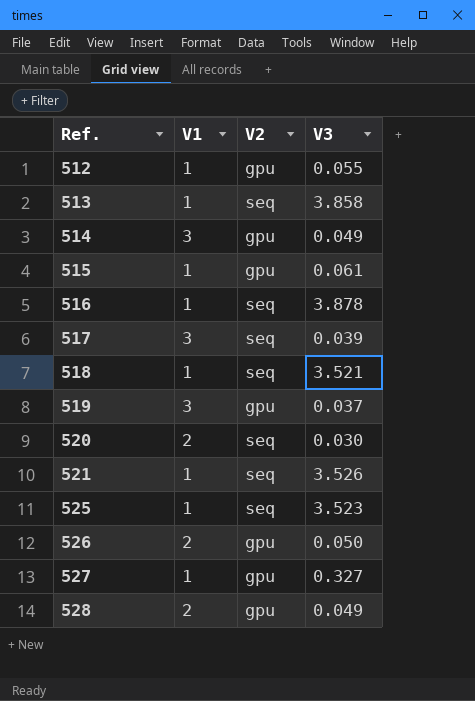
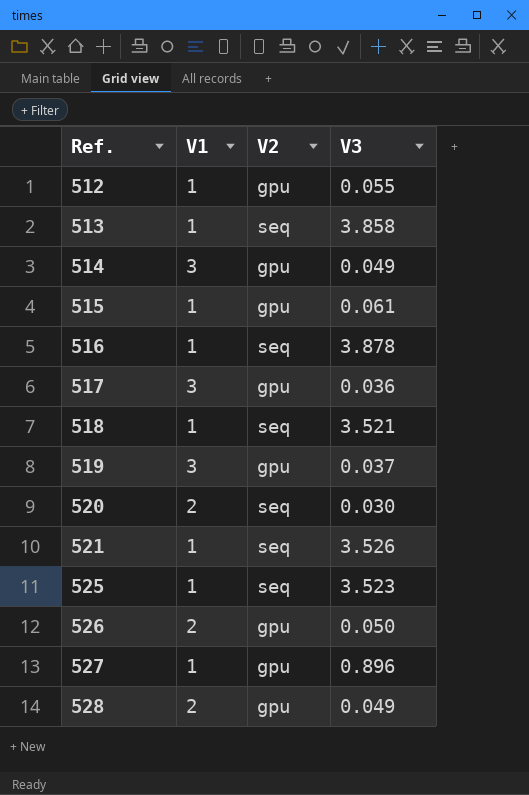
517 | V2: seq -> gpu
517 | V3: 0.039 -> 0.036
527 | V3: 0.327 -> 0.896

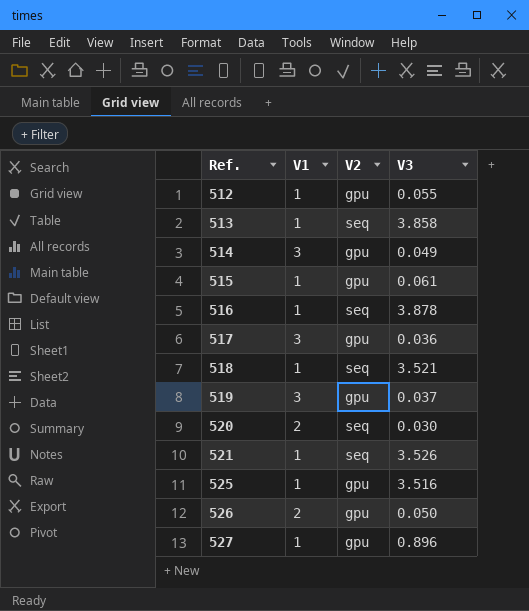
row 528: 2 | gpu | 0.049 -> none
525 | V2: seq -> gpu
525 | V3: 3.523 -> 3.516

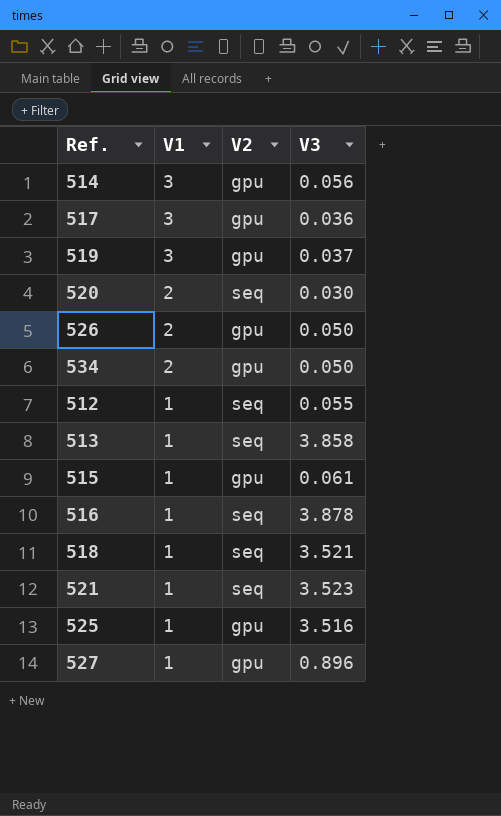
row order: Ref. ascending -> V1 descending
514 | V3: 0.049 -> 0.056
row 534: none -> 2 | gpu | 0.050
512 | V2: gpu -> seq
521 | V3: 3.526 -> 3.523

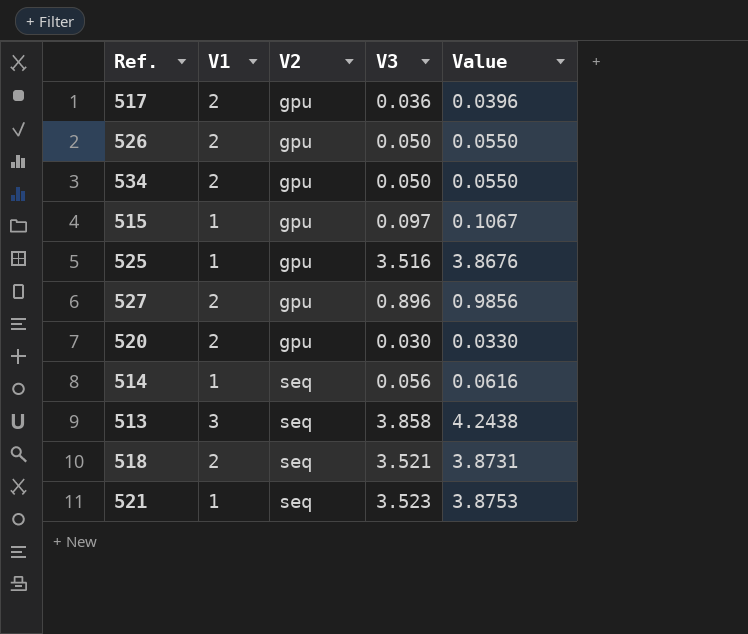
row order: V1 descending -> V2 ascending
column Value | formula: none -> [V3] * 1.1
row 519: 3 | gpu | 0.037 -> none
row 512: 1 | seq | 0.055 -> none
row 516: 1 | seq | 3.878 -> none
517 | V1: 3 -> 2
515 | V3: 0.061 -> 0.097
527 | V1: 1 -> 2
520 | V2: seq -> gpu
514 | V1: 3 -> 1
514 | V2: gpu -> seq
513 | V1: 1 -> 3
518 | V1: 1 -> 2

